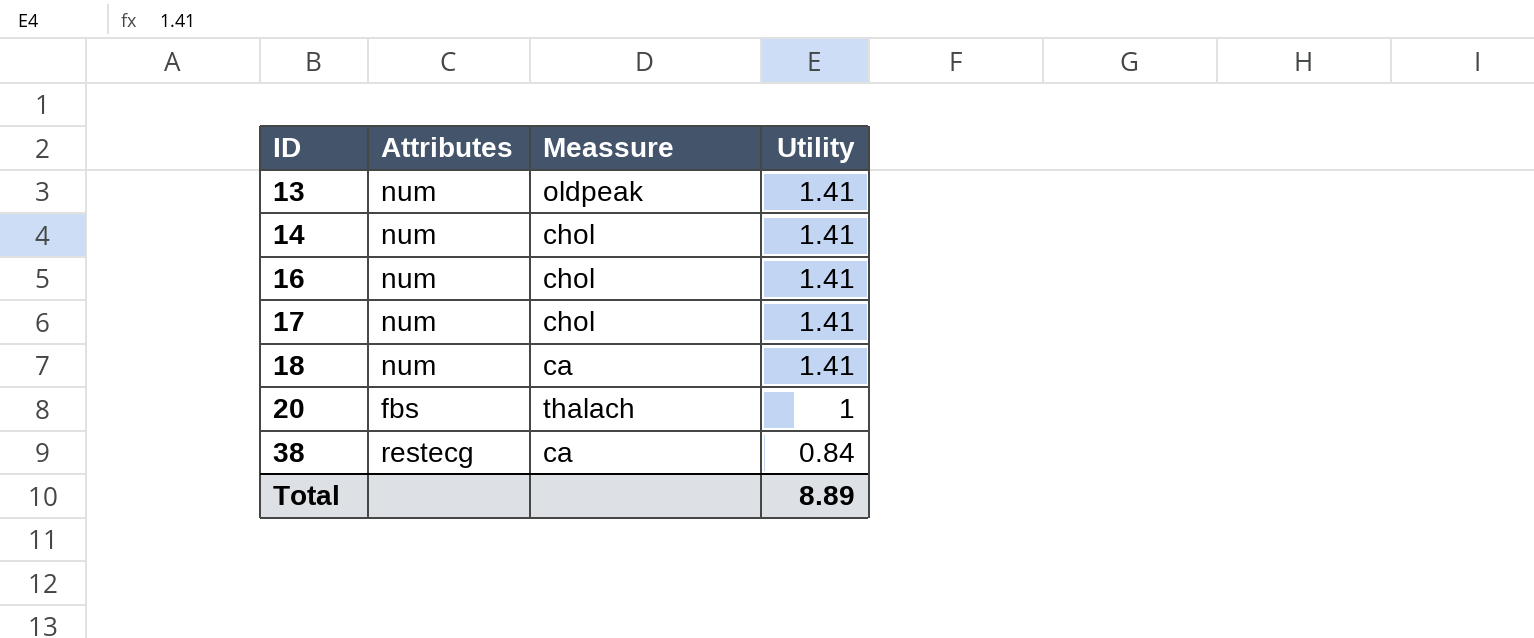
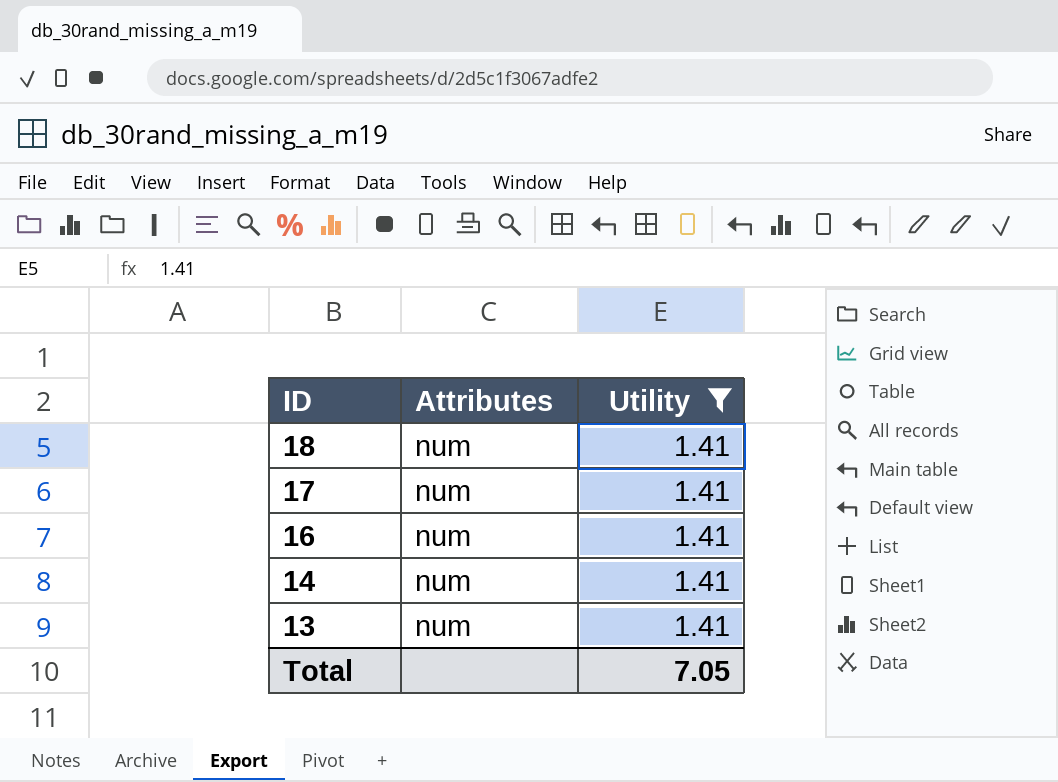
filter: none -> Utility = 1.41
row order: ID ascending -> ID descending
column Meassure | position: 3 -> none
Total | Utility: 8.89 -> 7.05

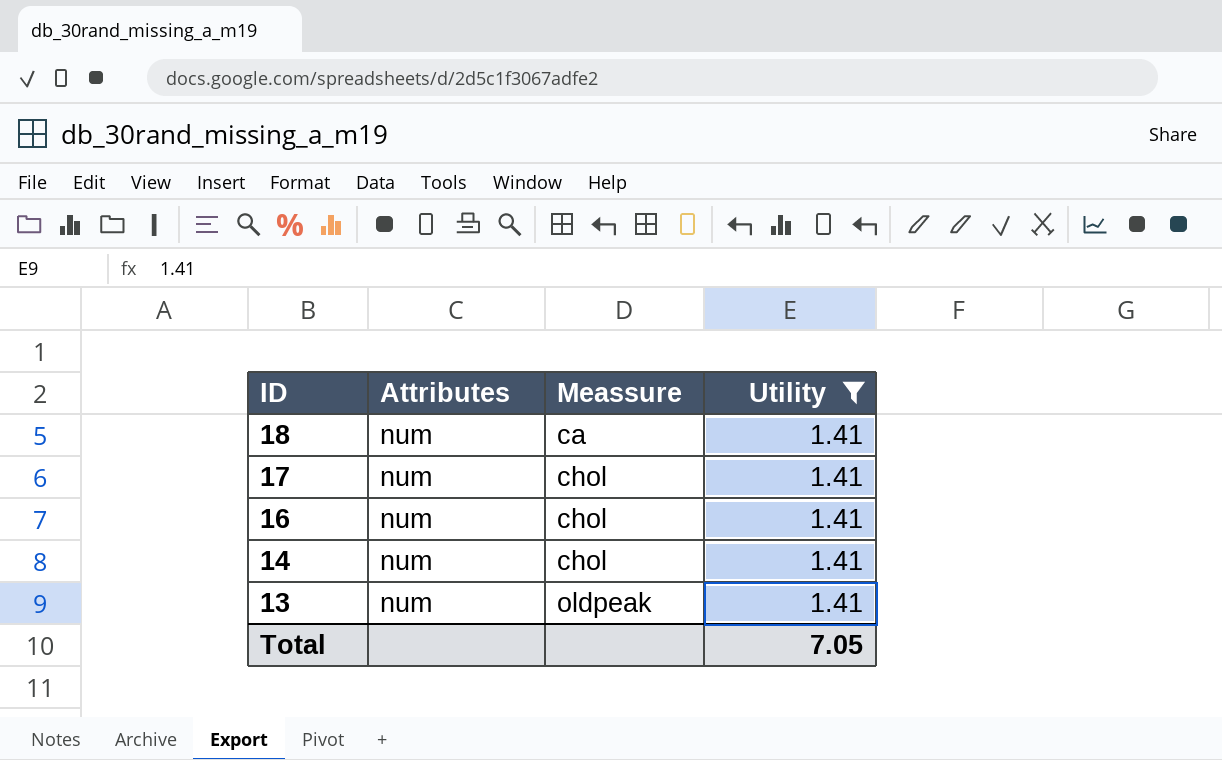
column Meassure | position: none -> 3

